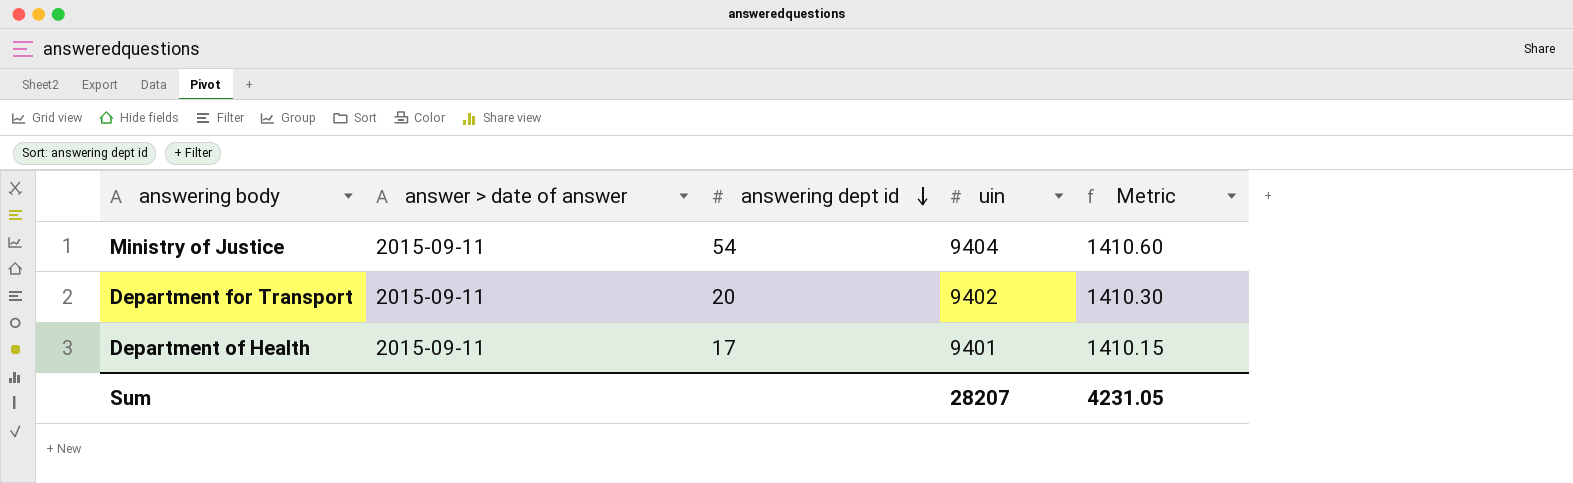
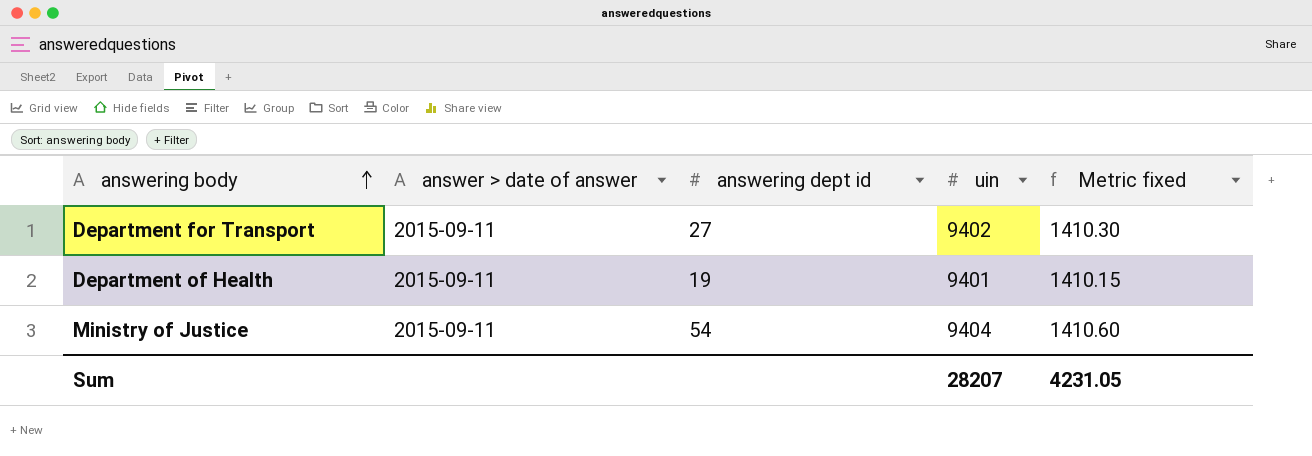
row order: answering dept id descending -> answering body ascending
column name: Metric -> Metric fixed
Department for Transport | answering dept id: 20 -> 27
Department of Health | answering dept id: 17 -> 19

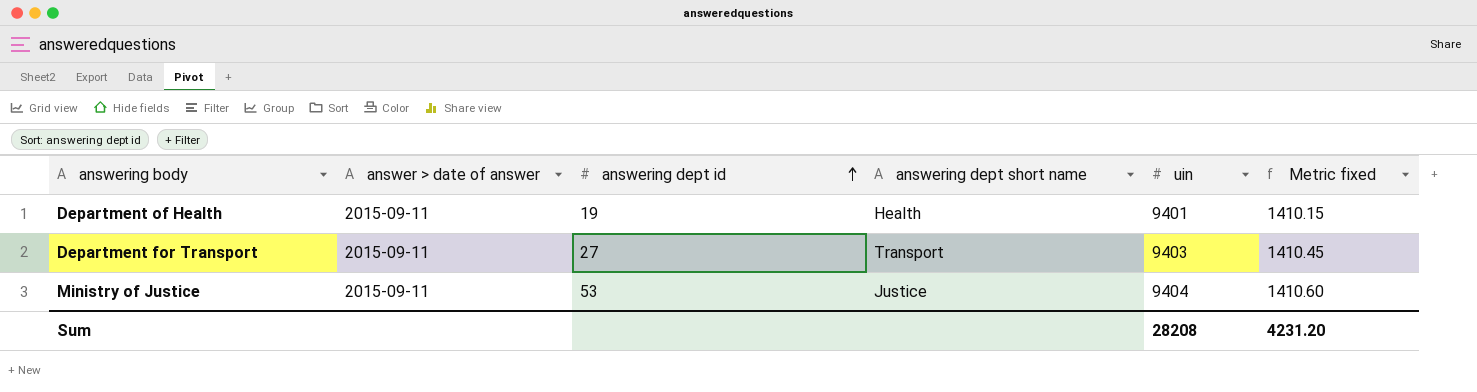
row order: answering body ascending -> answering dept id ascending
column answering dept short name | position: none -> 4
Department for Transport | uin: 9402 -> 9403
Department for Transport | Metric fixed: 1410.30 -> 1410.45
Ministry of Justice | answering dept id: 54 -> 53
Sum | uin: 28207 -> 28208
Sum | Metric fixed: 4231.05 -> 4231.20

